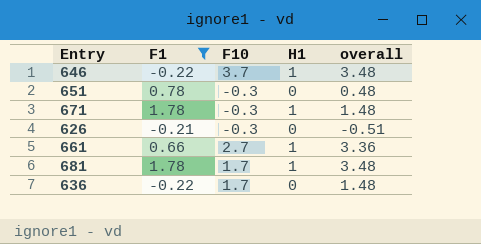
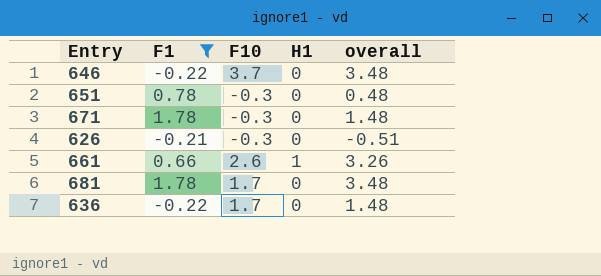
646 | H1: 1 -> 0
671 | H1: 1 -> 0
661 | F10: 2.7 -> 2.6
661 | overall: 3.36 -> 3.26
681 | H1: 1 -> 0

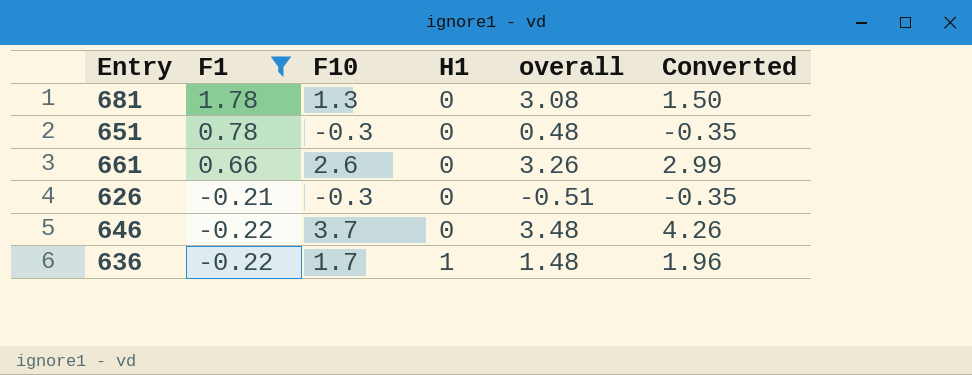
row order: none -> F1 descending
column Converted | formula: none -> [F10] * 1.15
row 671: 1.78 | -0.3 | 0 | 1.48 -> none
681 | F10: 1.7 -> 1.3
681 | overall: 3.48 -> 3.08
661 | H1: 1 -> 0
636 | H1: 0 -> 1

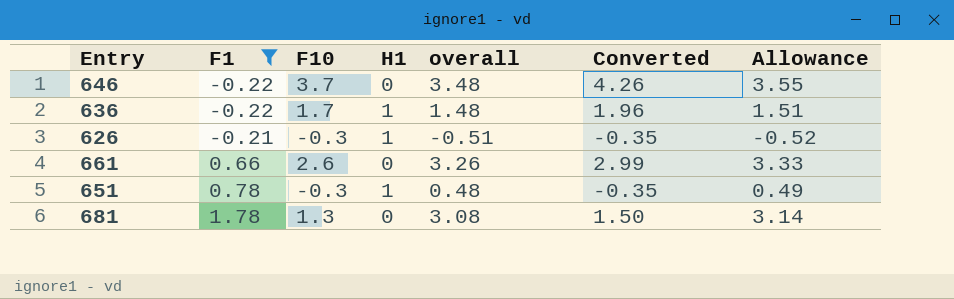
row order: F1 descending -> F1 ascending
column Allowance | formula: none -> [overall] * 1.02
626 | H1: 0 -> 1
651 | H1: 0 -> 1

